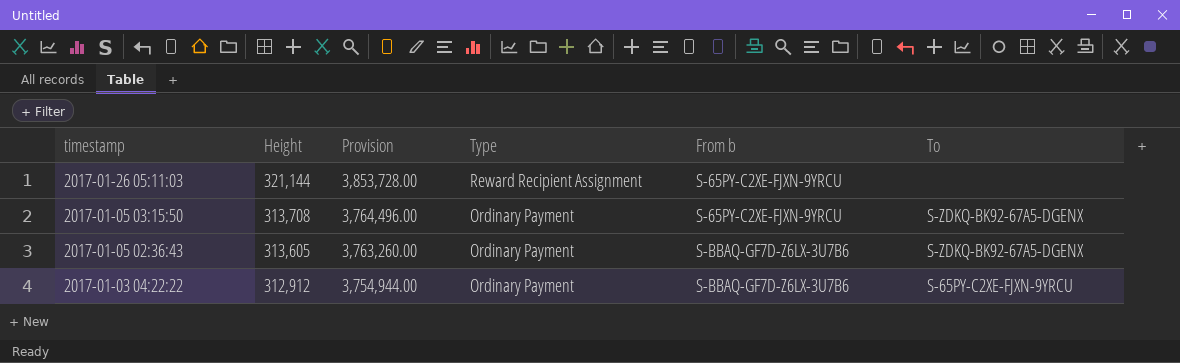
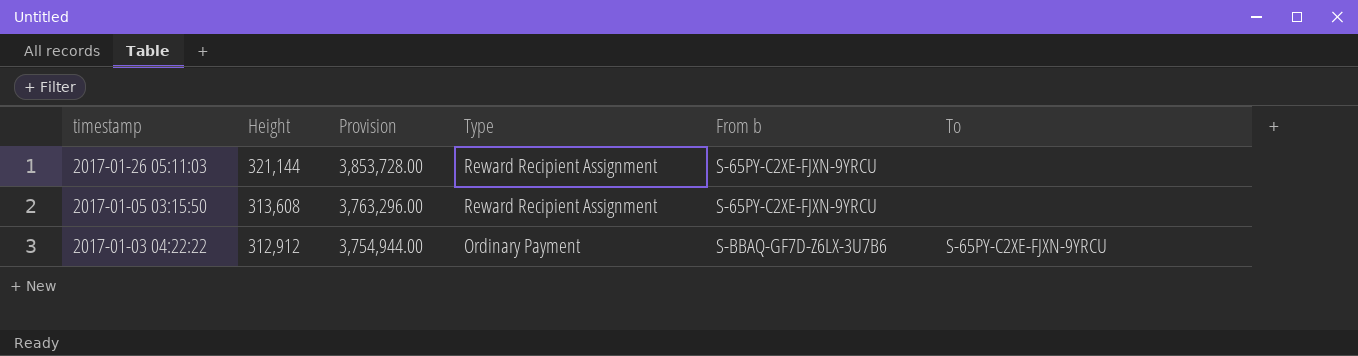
row 2017-01-05 02:36:43: 313,605 | 3,763,260.00 | Ordinary Payment | S-BBAQ-GF7D-Z6LX-3U7B6 | S-ZDKQ-BK92-67A5-DGENX -> none
2017-01-05 03:15:50 | Height: 313,708 -> 313,608
2017-01-05 03:15:50 | Provision: 3,764,496.00 -> 3,763,296.00
2017-01-05 03:15:50 | Type: Ordinary Payment -> Reward Recipient Assignment
2017-01-05 03:15:50 | To: S-ZDKQ-BK92-67A5-DGENX -> none

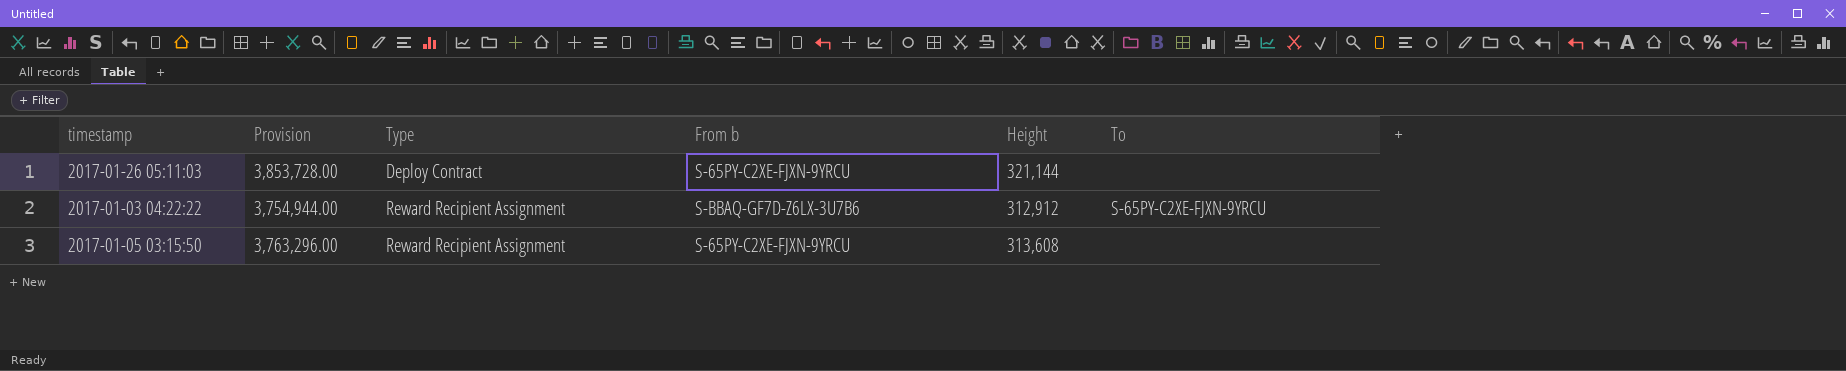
row order: timestamp descending -> Type ascending
column Height | position: 2 -> 5
2017-01-26 05:11:03 | Type: Reward Recipient Assignment -> Deploy Contract
2017-01-03 04:22:22 | Type: Ordinary Payment -> Reward Recipient Assignment

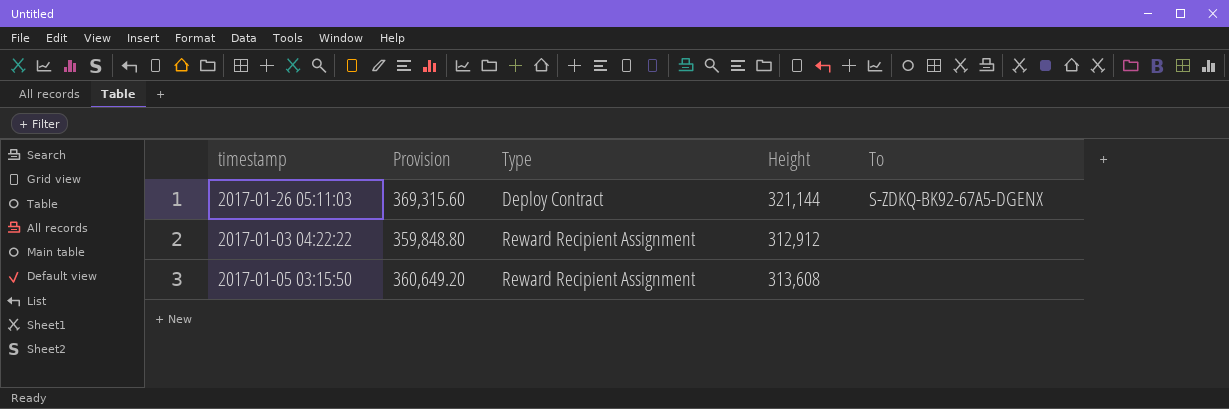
column From b | position: 4 -> none
column Provision | formula: [Height] * 12 -> [Height] * 1.15
2017-01-26 05:11:03 | To: none -> S-ZDKQ-BK92-67A5-DGENX
2017-01-03 04:22:22 | To: S-65PY-C2XE-FJXN-9YRCU -> none

